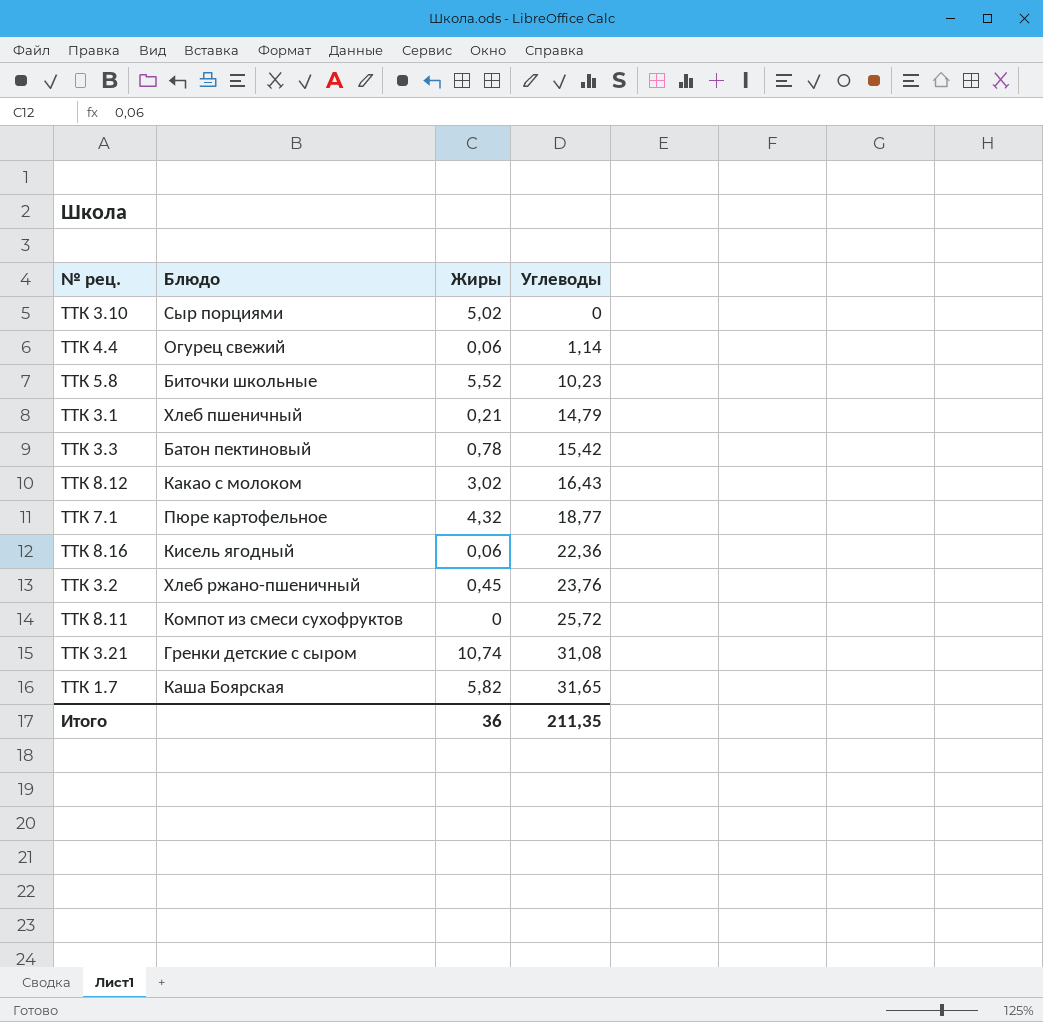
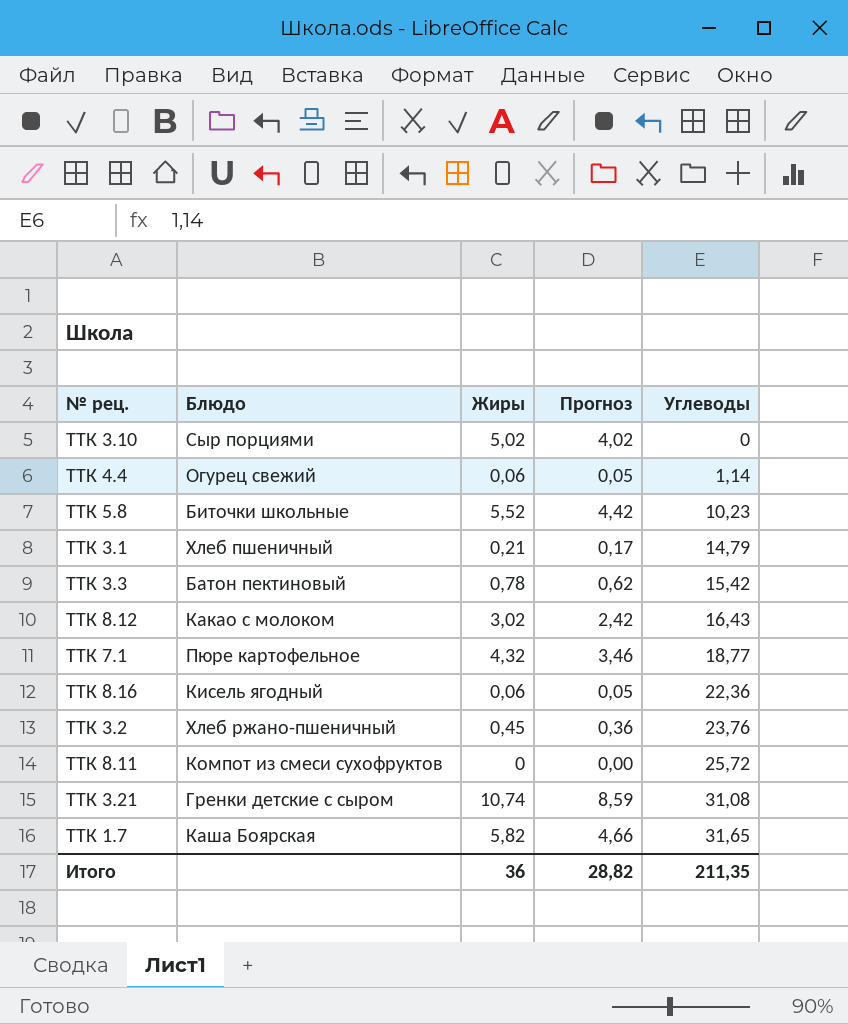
column Прогноз | formula: none -> [Жиры] * 0,8

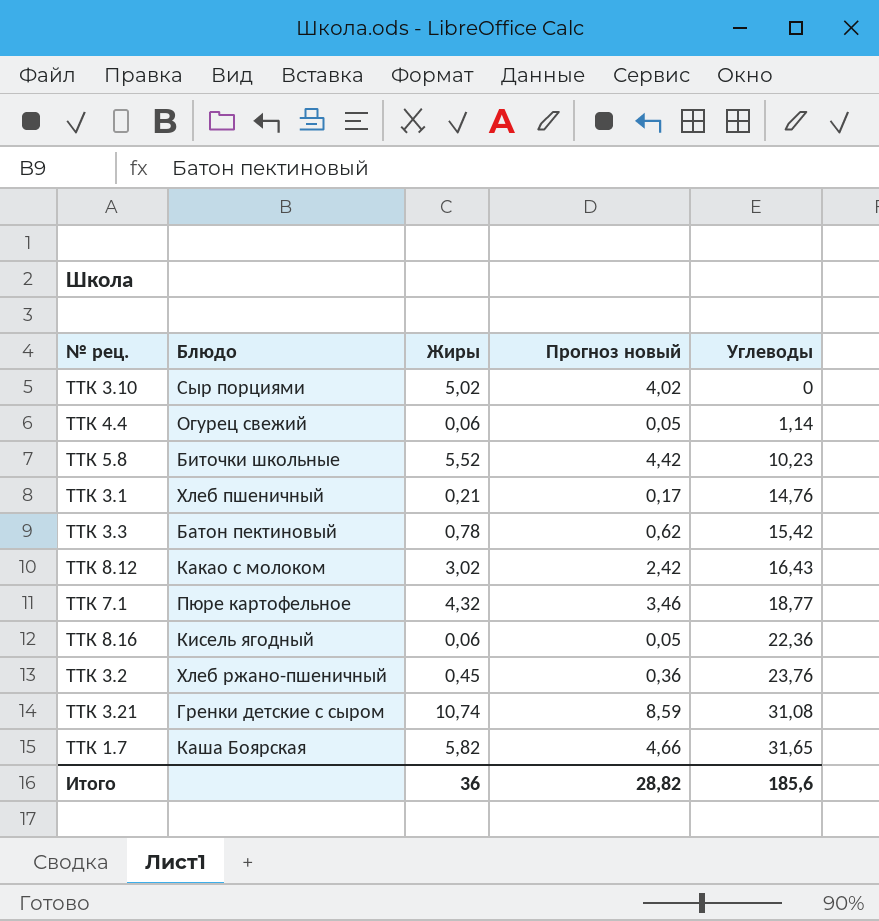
column name: Прогноз -> Прогноз новый
row ТТК 8.11: Компот из смеси сухофруктов | 0 | 0,00 | 25,72 -> none
ТТК 3.1 | Углеводы: 14,79 -> 14,76
Итого | Углеводы: 211,35 -> 185,6

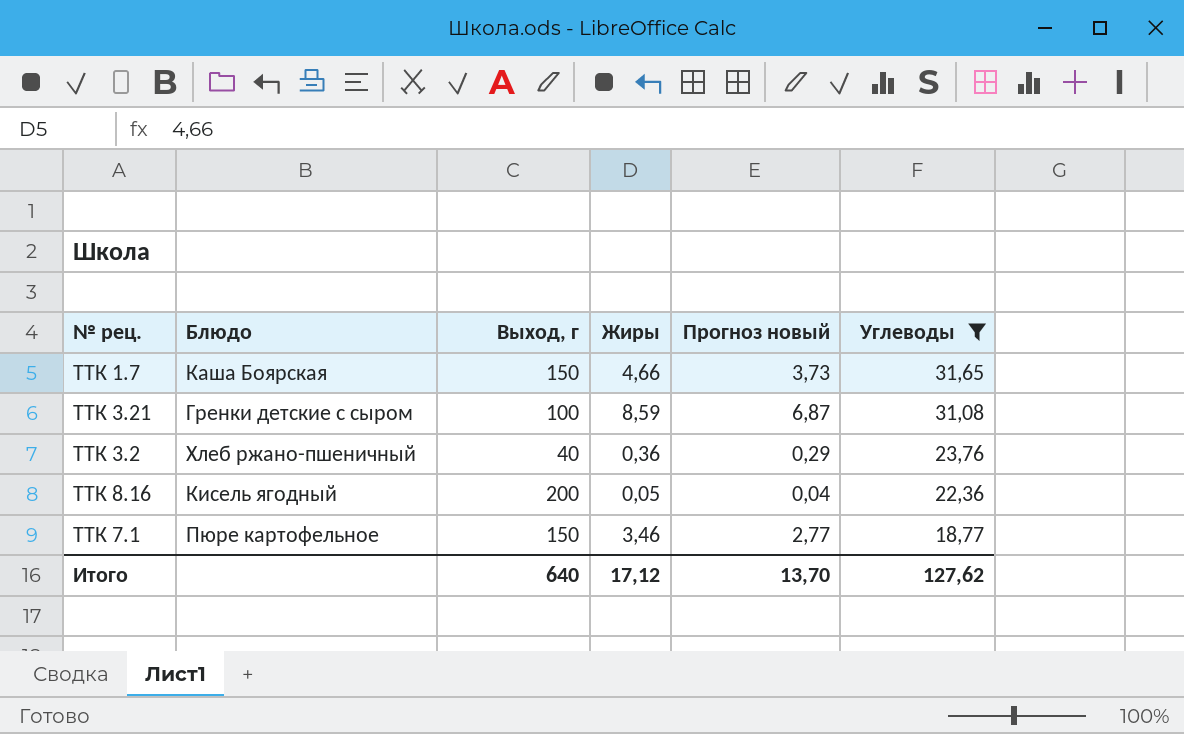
filter: none -> Углеводы >= 18,77
row order: Углеводы ascending -> Углеводы descending
column Выход, г | position: none -> 3
ТТК 1.7 | Жиры: 5,82 -> 4,66
ТТК 1.7 | Прогноз новый: 4,66 -> 3,73
ТТК 3.21 | Жиры: 10,74 -> 8,59
ТТК 3.21 | Прогноз новый: 8,59 -> 6,87
ТТК 3.2 | Жиры: 0,45 -> 0,36
ТТК 3.2 | Прогноз новый: 0,36 -> 0,29
ТТК 8.16 | Жиры: 0,06 -> 0,05
ТТК 8.16 | Прогноз новый: 0,05 -> 0,04
ТТК 7.1 | Жиры: 4,32 -> 3,46
ТТК 7.1 | Прогноз новый: 3,46 -> 2,77
Итого | Жиры: 36 -> 17,12
Итого | Прогноз новый: 28,82 -> 13,70
Итого | Углеводы: 185,6 -> 127,62

